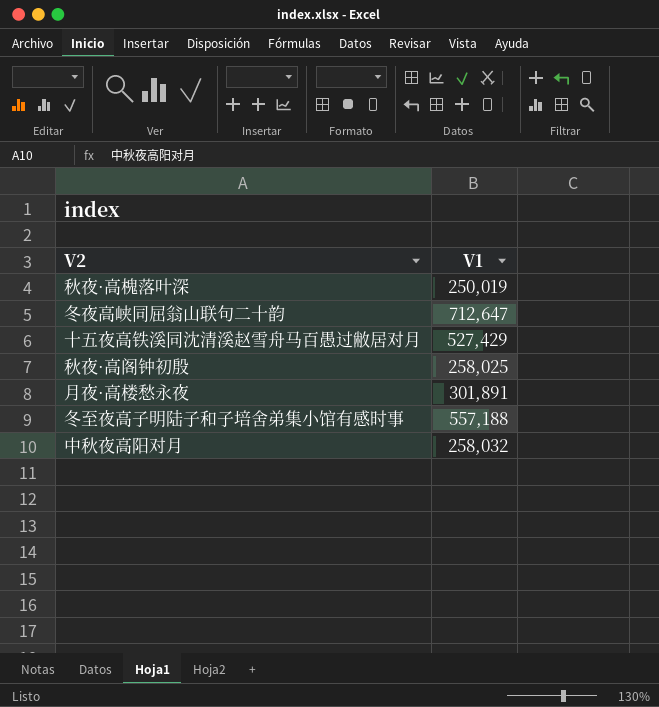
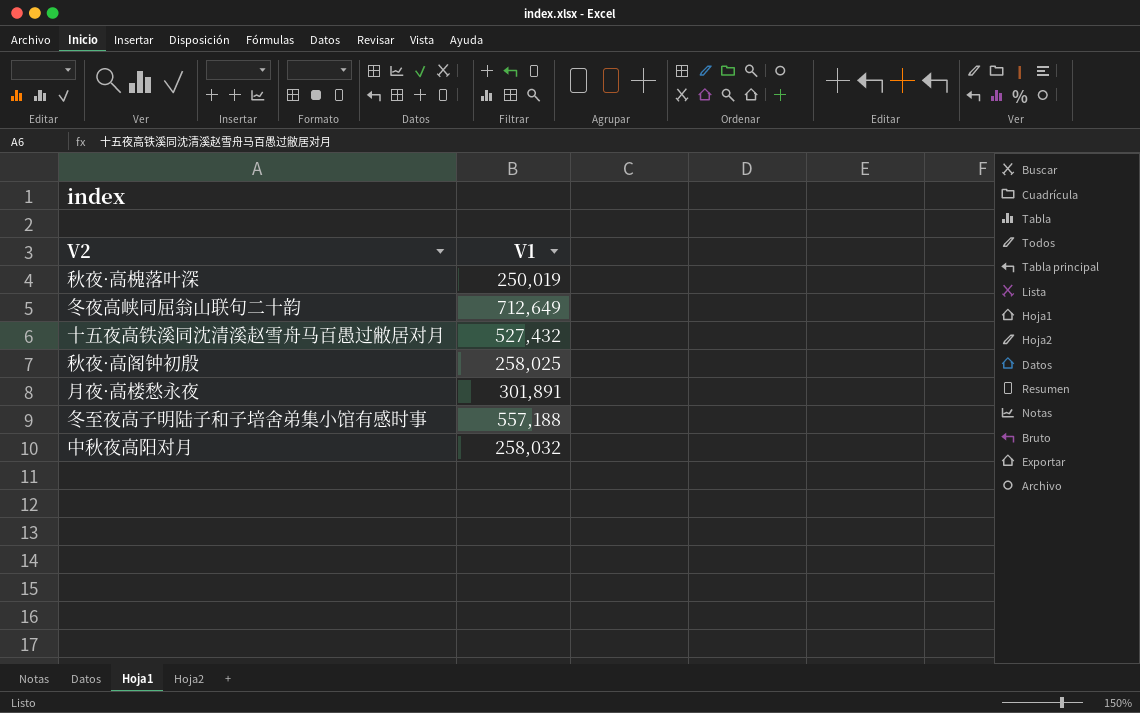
冬夜高峡同屈翁山联句二十韵 | V1: 712,647 -> 712,649
十五夜高铁溪同沈清溪赵雪舟马百愚过敝居对月 | V1: 527,429 -> 527,432

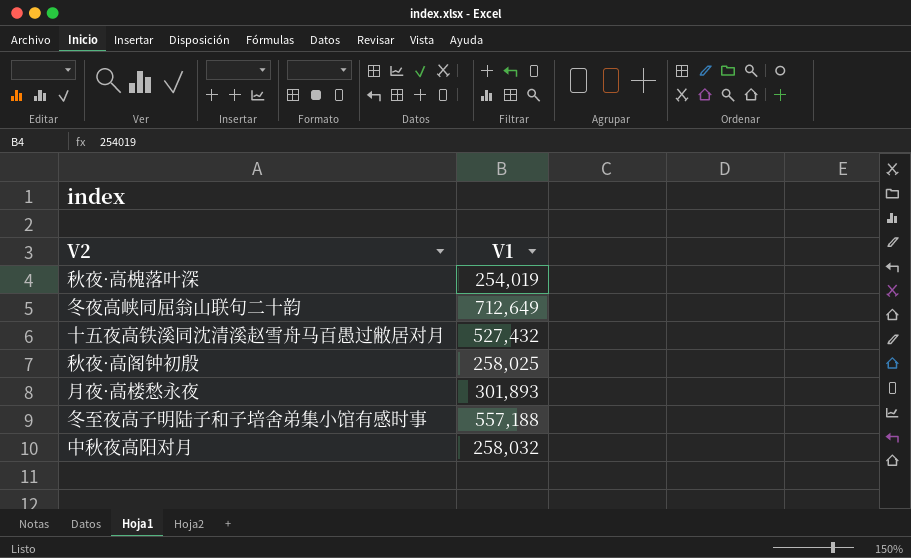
秋夜·高槐落叶深 | V1: 250,019 -> 254,019
月夜·高楼愁永夜 | V1: 301,891 -> 301,893

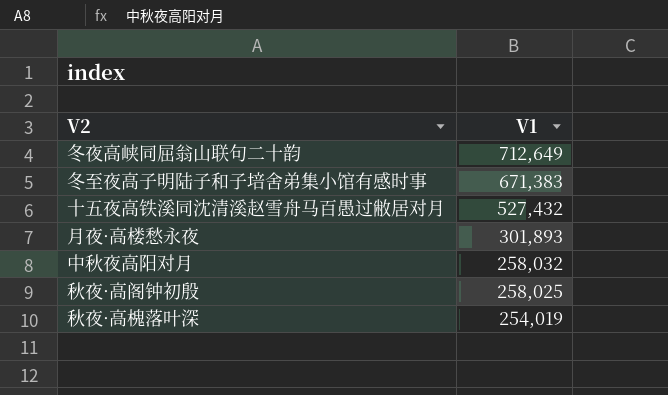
row order: none -> V1 descending
冬至夜高子明陆子和子培舍弟集小馆有感时事 | V1: 557,188 -> 671,383

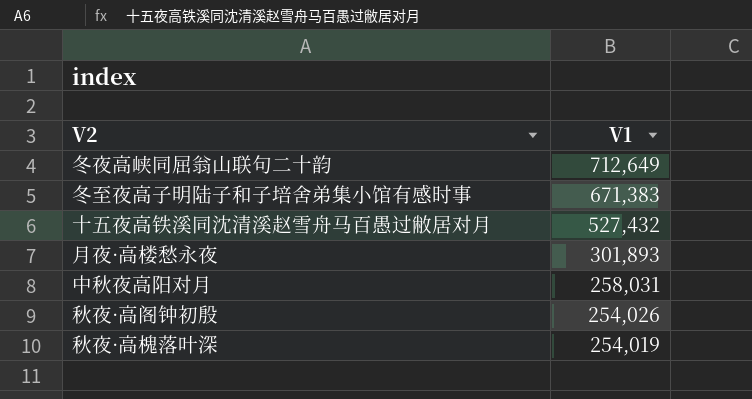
中秋夜高阳对月 | V1: 258,032 -> 258,031
秋夜·高阁钟初殷 | V1: 258,025 -> 254,026

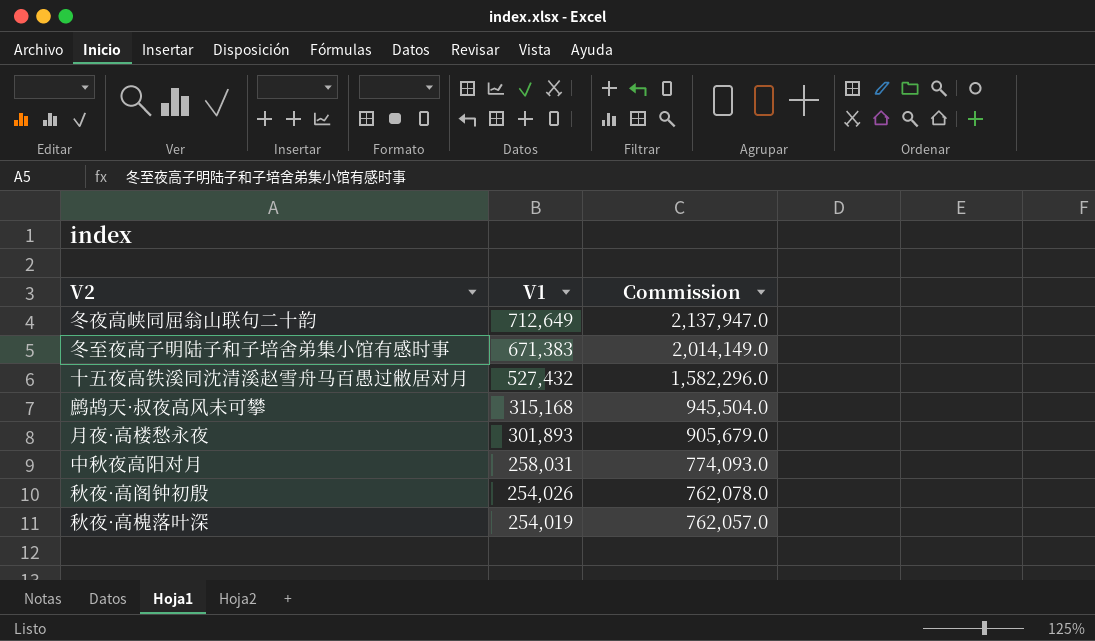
column Commission | formula: none -> [V1] * 3
row 鹧鸪天·叔夜高风未可攀: none -> 315,168 | 945,504.0

